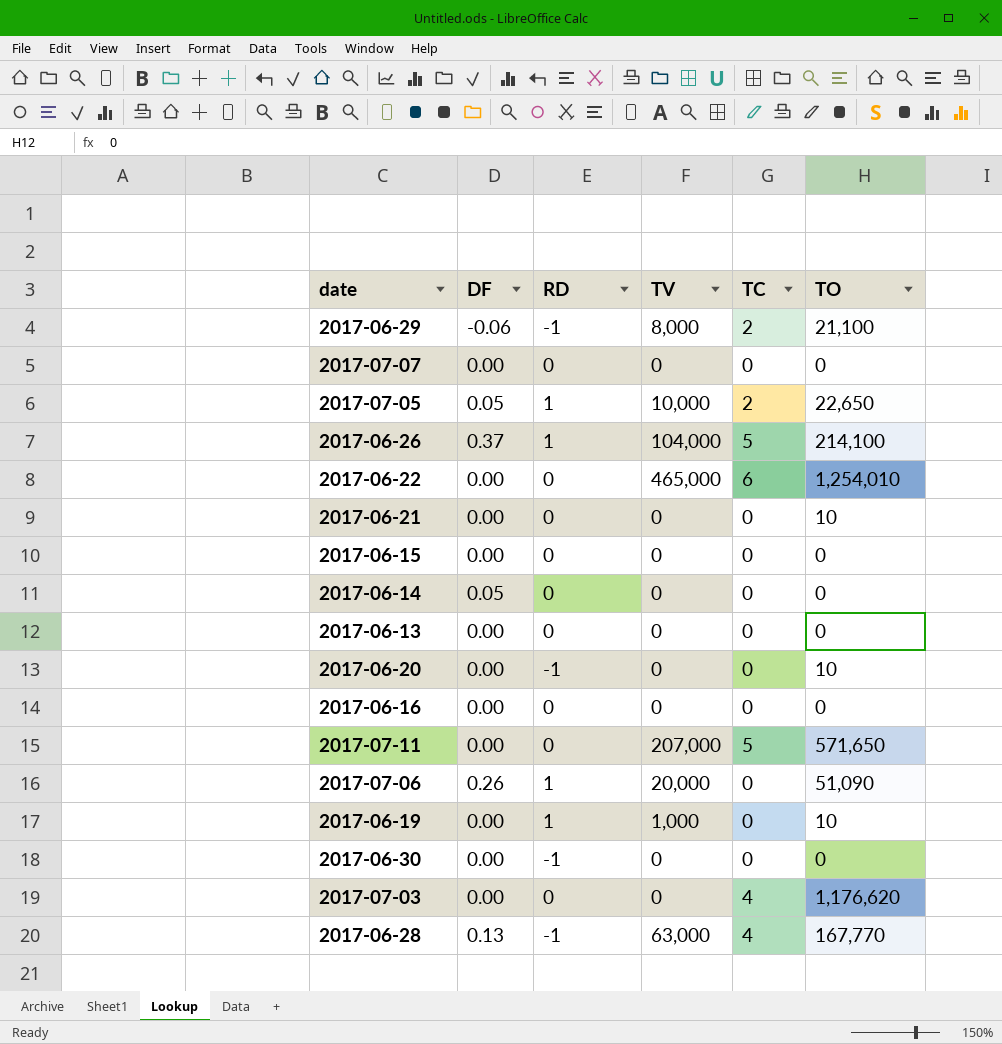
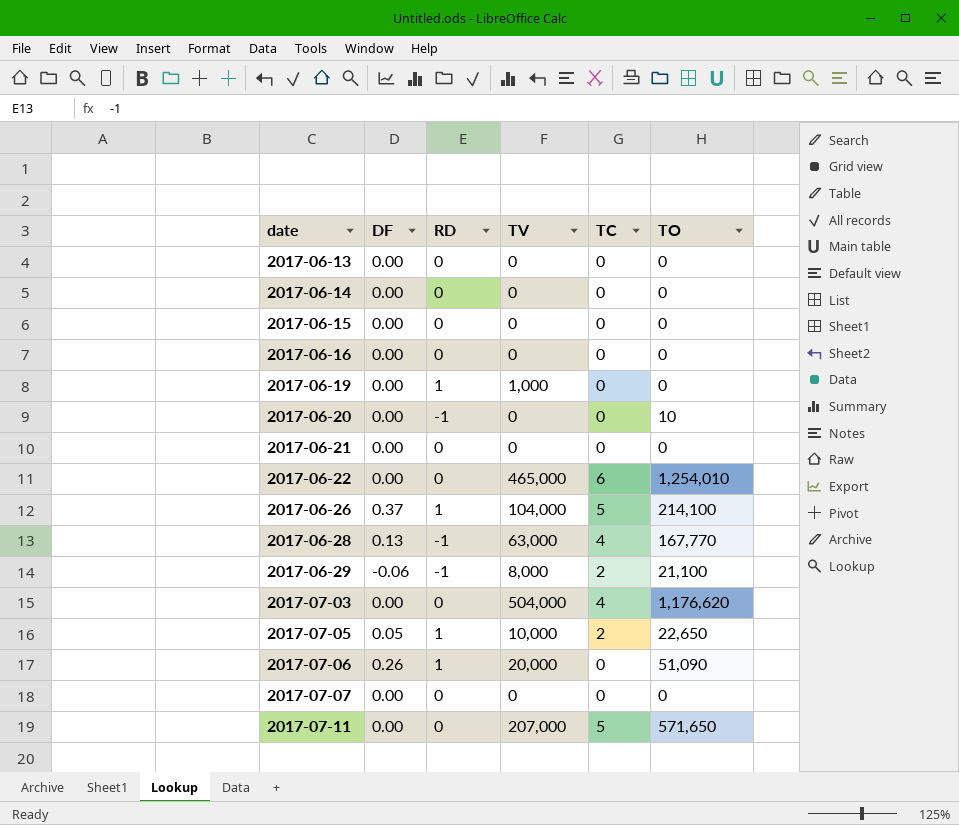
row order: none -> date ascending
row 2017-06-30: 0.00 | -1 | 0 | 0 | 0 -> none
2017-06-14 | DF: 0.05 -> 0.00
2017-06-19 | TO: 10 -> 0
2017-06-21 | TO: 10 -> 0
2017-07-03 | TV: 0 -> 504,000

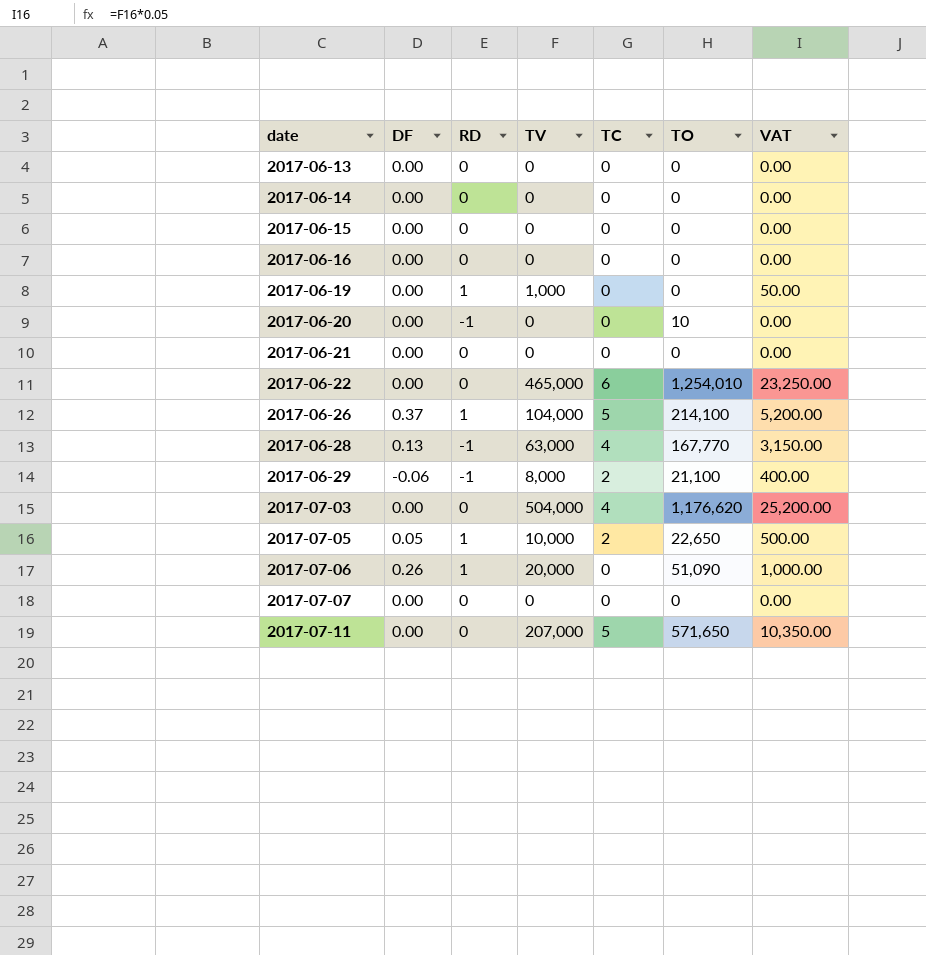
column VAT | formula: none -> [TV] * 0.05

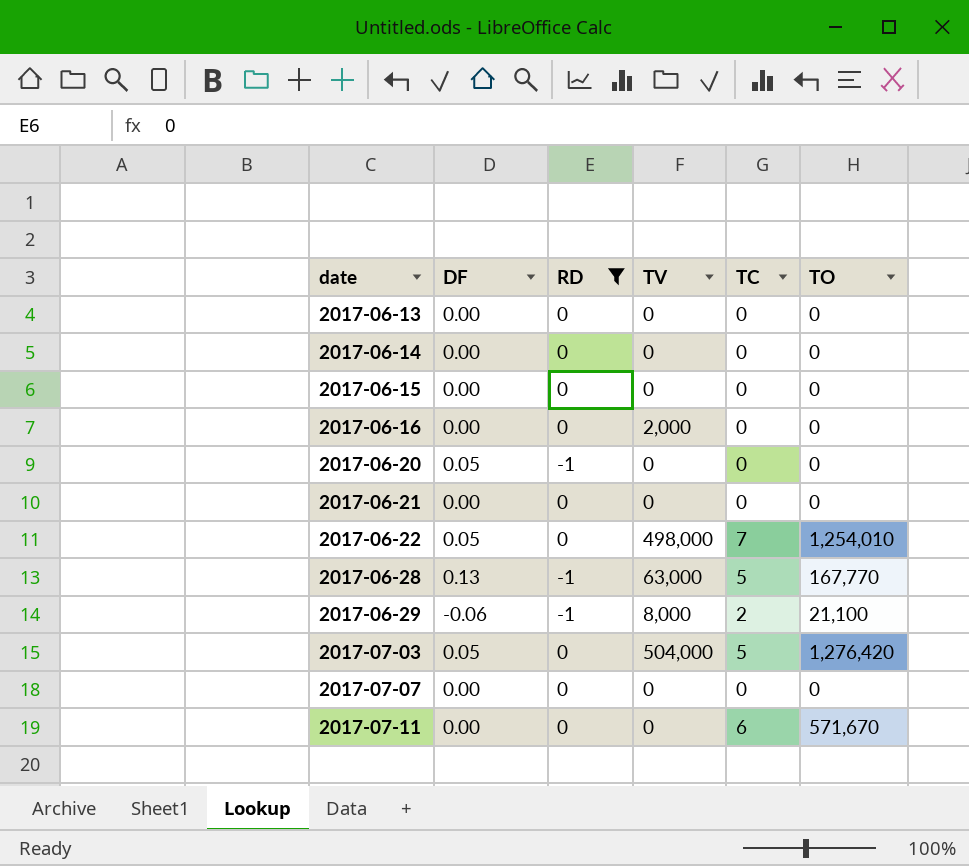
filter: none -> RD != 1
column VAT | formula: [TV] * 0.05 -> none
2017-06-16 | TV: 0 -> 2,000
2017-06-20 | DF: 0.00 -> 0.05
2017-06-20 | TO: 10 -> 0
2017-06-22 | DF: 0.00 -> 0.05
2017-06-22 | TV: 465,000 -> 498,000
2017-06-22 | TC: 6 -> 7
2017-06-28 | TC: 4 -> 5
2017-07-03 | DF: 0.00 -> 0.05
2017-07-03 | TC: 4 -> 5
2017-07-03 | TO: 1,176,620 -> 1,276,420
2017-07-11 | TV: 207,000 -> 0
2017-07-11 | TC: 5 -> 6
2017-07-11 | TO: 571,650 -> 571,670

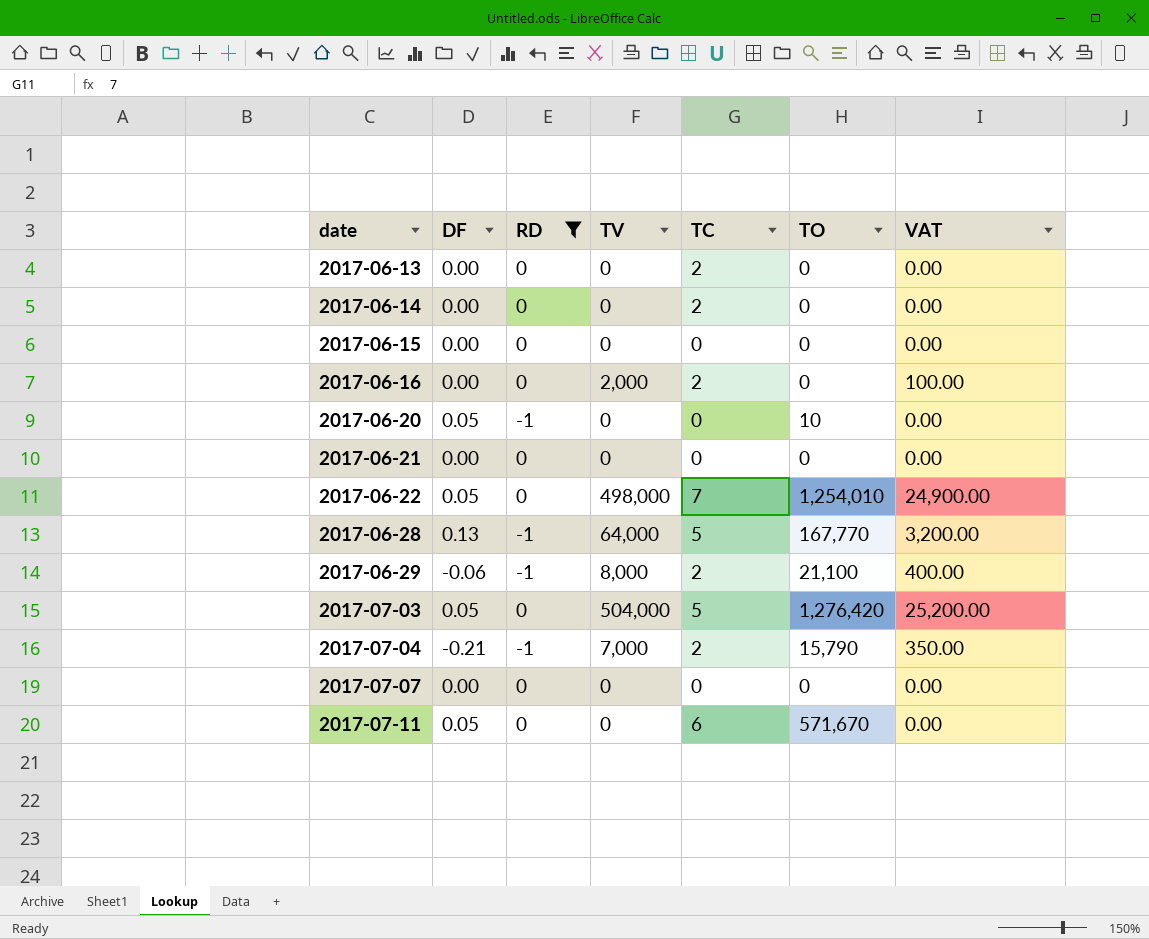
column VAT | formula: none -> [TV] * 0.05
2017-06-13 | TC: 0 -> 2
2017-06-14 | TC: 0 -> 2
2017-06-16 | TC: 0 -> 2
2017-06-20 | TO: 0 -> 10
2017-06-28 | TV: 63,000 -> 64,000
row 2017-07-04: none -> -0.21 | -1 | 7,000 | 2 | 15,790 | 350.00
2017-07-11 | DF: 0.00 -> 0.05

